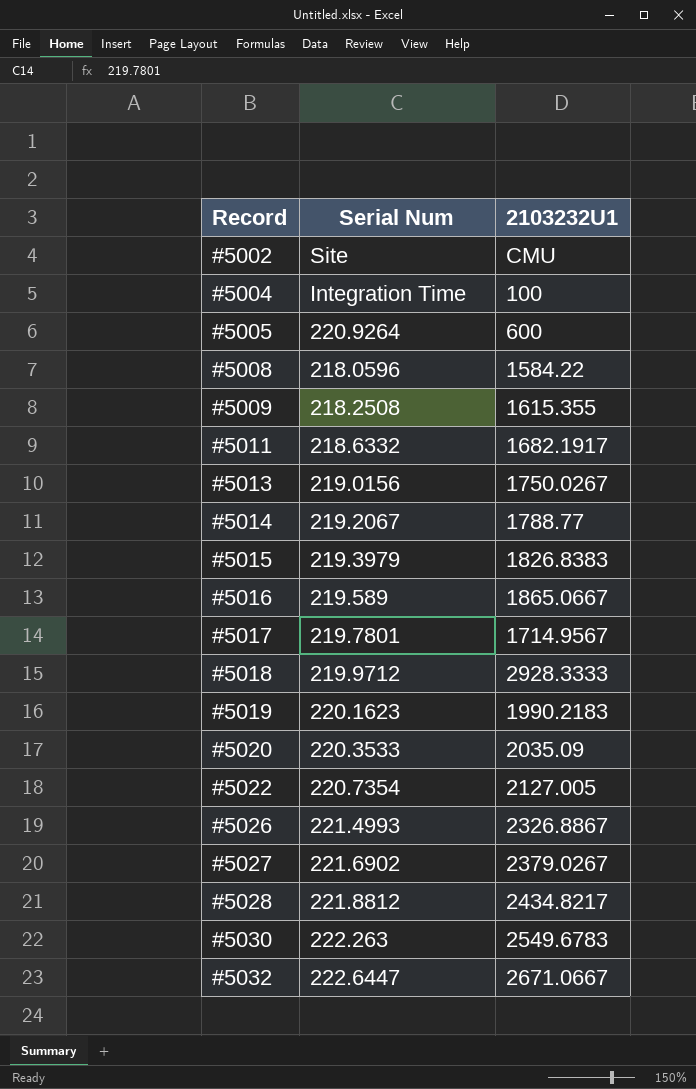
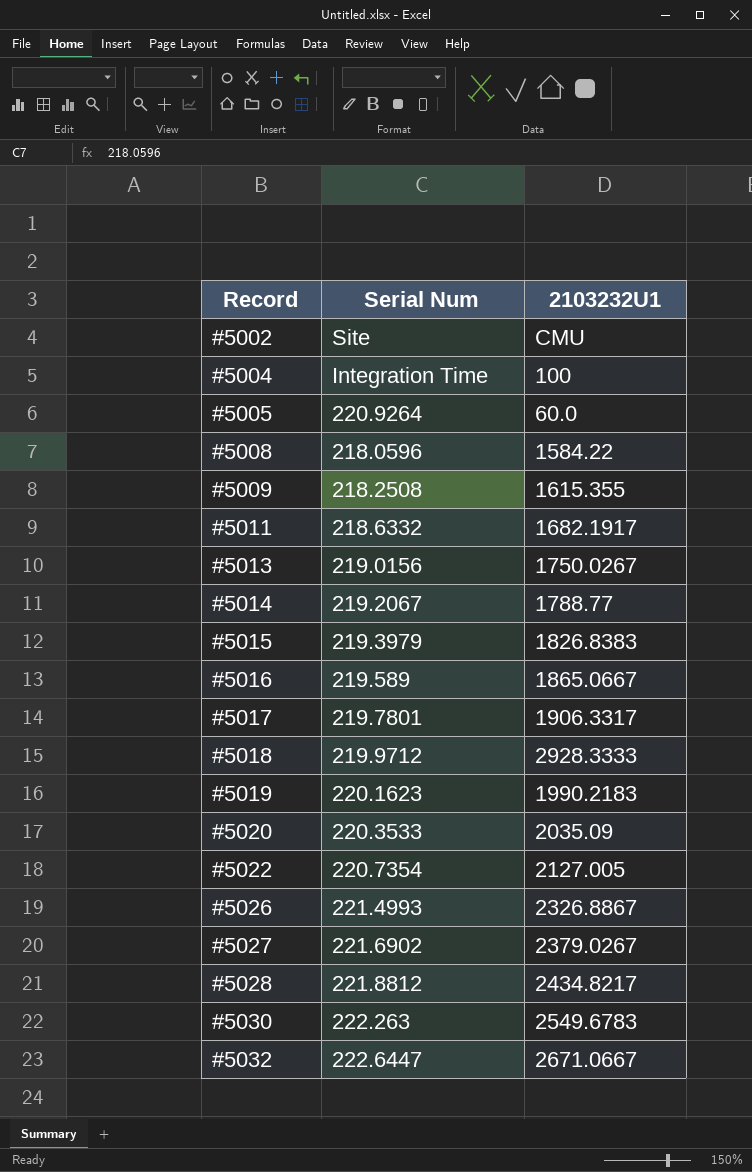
#5005 | 2103232U1: 600 -> 60.0
#5017 | 2103232U1: 1714.9567 -> 1906.3317

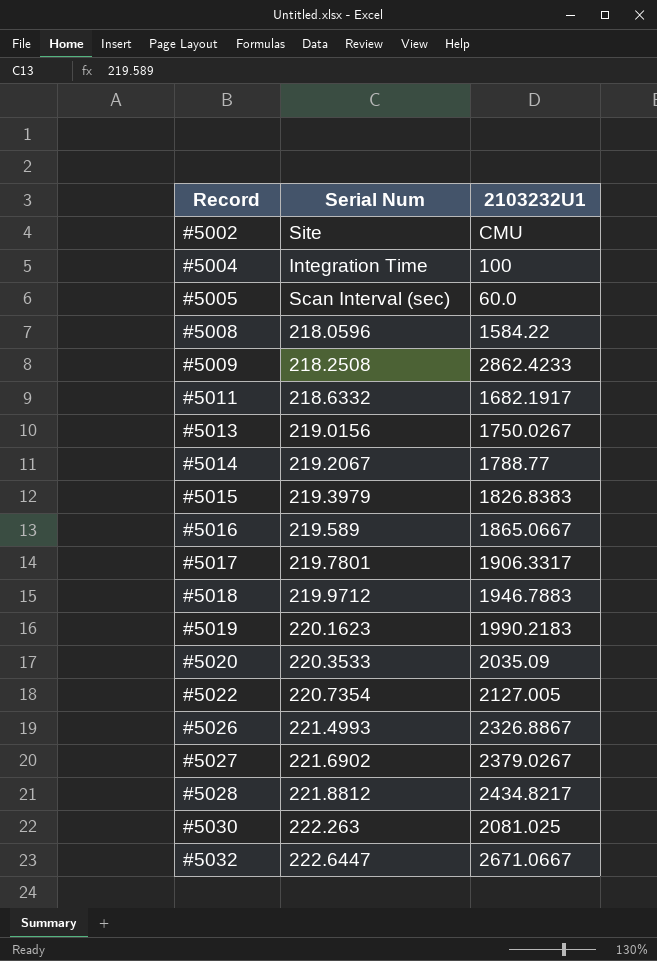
#5005 | Serial Num: 220.9264 -> Scan Interval (sec)
#5009 | 2103232U1: 1615.355 -> 2862.4233
#5018 | 2103232U1: 2928.3333 -> 1946.7883
#5030 | 2103232U1: 2549.6783 -> 2081.025

